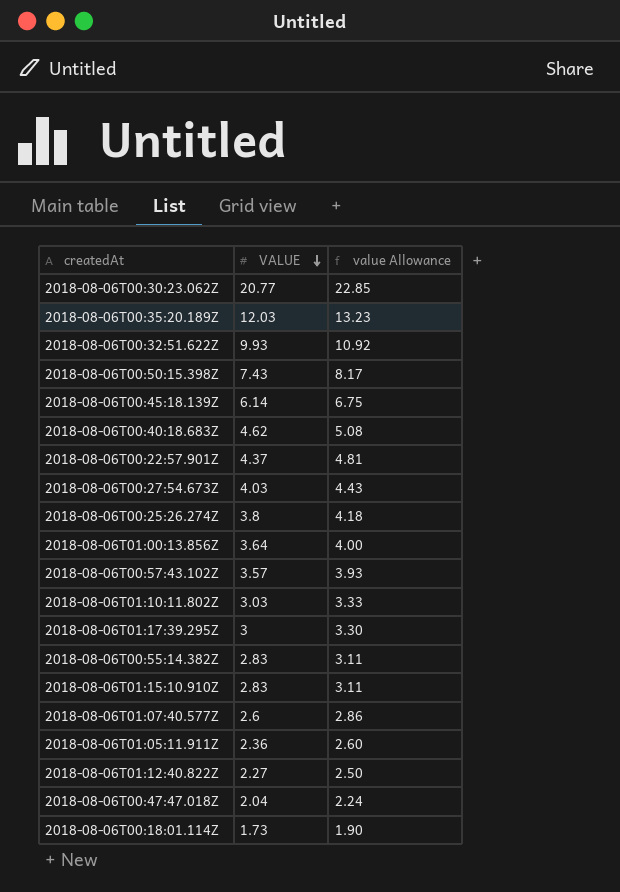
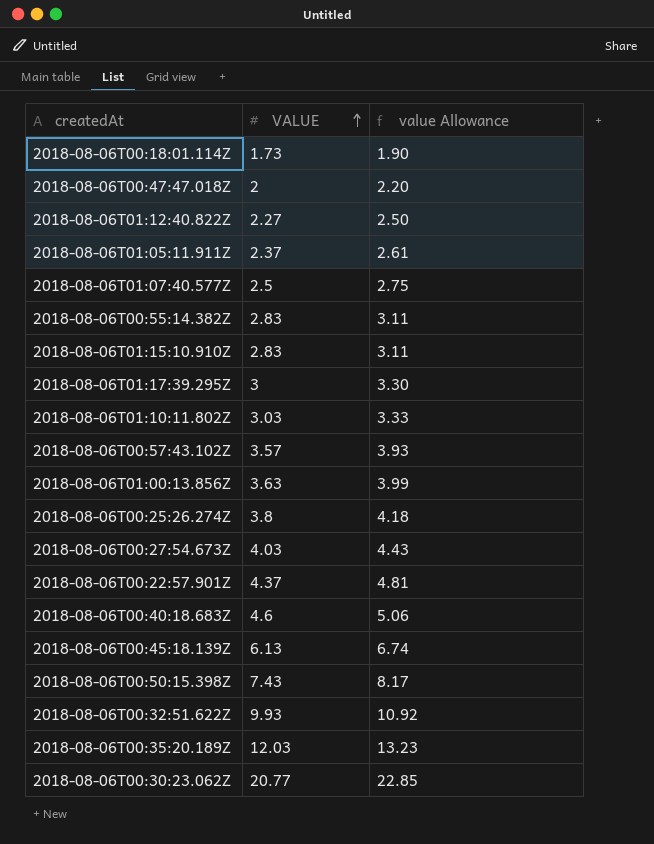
row order: VALUE descending -> VALUE ascending
2018-08-06T00:47:47.018Z | VALUE: 2.04 -> 2
2018-08-06T00:47:47.018Z | value Allowance: 2.24 -> 2.20
2018-08-06T01:05:11.911Z | VALUE: 2.36 -> 2.37
2018-08-06T01:05:11.911Z | value Allowance: 2.60 -> 2.61
2018-08-06T01:07:40.577Z | VALUE: 2.6 -> 2.5
2018-08-06T01:07:40.577Z | value Allowance: 2.86 -> 2.75
2018-08-06T01:00:13.856Z | VALUE: 3.64 -> 3.63
2018-08-06T01:00:13.856Z | value Allowance: 4.00 -> 3.99
2018-08-06T00:40:18.683Z | VALUE: 4.62 -> 4.6
2018-08-06T00:40:18.683Z | value Allowance: 5.08 -> 5.06
2018-08-06T00:45:18.139Z | VALUE: 6.14 -> 6.13
2018-08-06T00:45:18.139Z | value Allowance: 6.75 -> 6.74

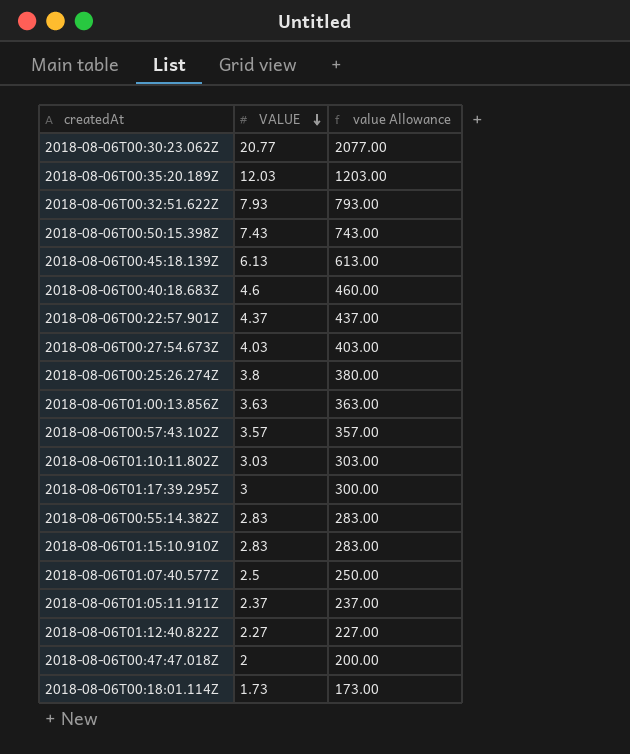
row order: VALUE ascending -> VALUE descending
column value Allowance | formula: [VALUE] * 1.1 -> [VALUE] * 100
2018-08-06T00:32:51.622Z | VALUE: 9.93 -> 7.93

